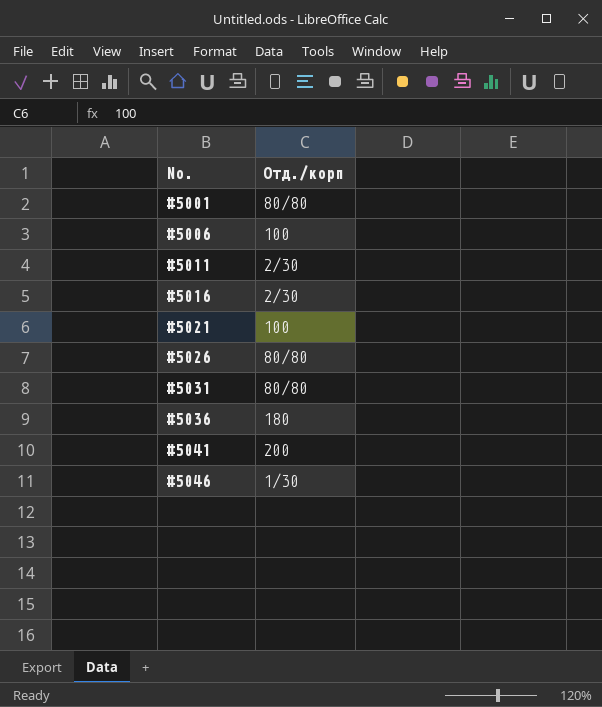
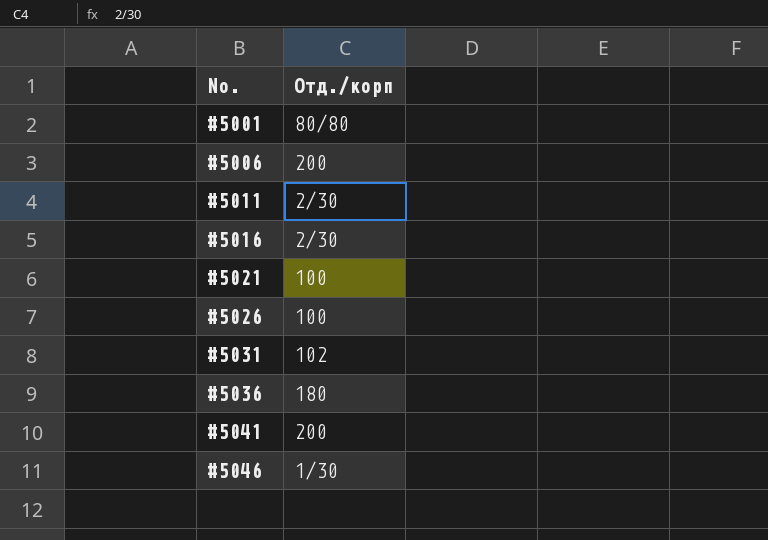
#5006 | Отд./корп: 100 -> 200
#5026 | Отд./корп: 80/80 -> 100
#5031 | Отд./корп: 80/80 -> 102

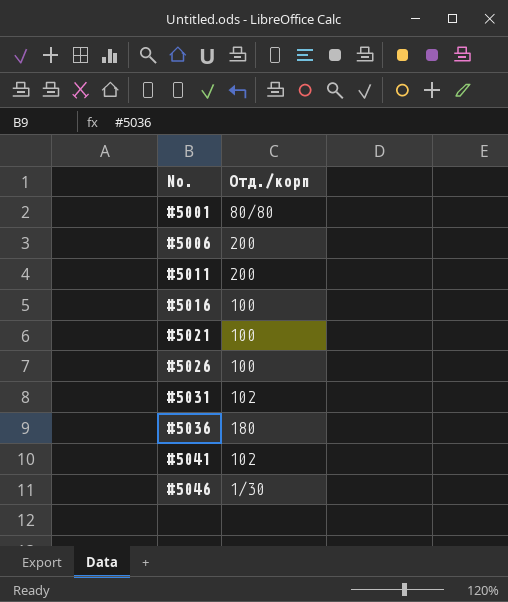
#5011 | Отд./корп: 2/30 -> 200
#5016 | Отд./корп: 2/30 -> 100
#5041 | Отд./корп: 200 -> 102

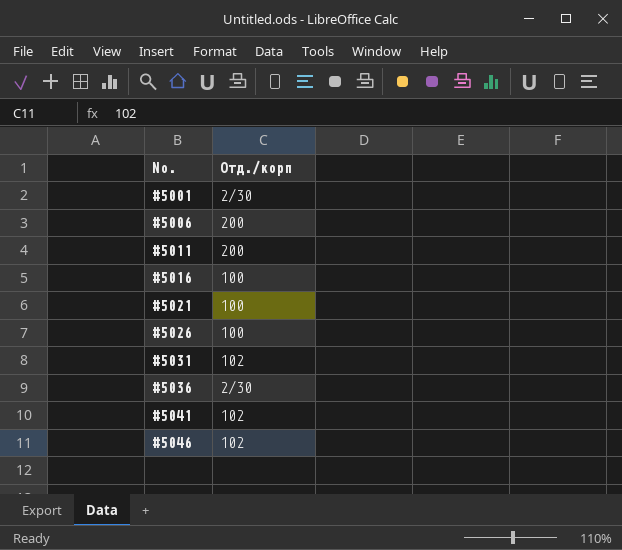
#5001 | Отд./корп: 80/80 -> 2/30
#5036 | Отд./корп: 180 -> 2/30
#5046 | Отд./корп: 1/30 -> 102

